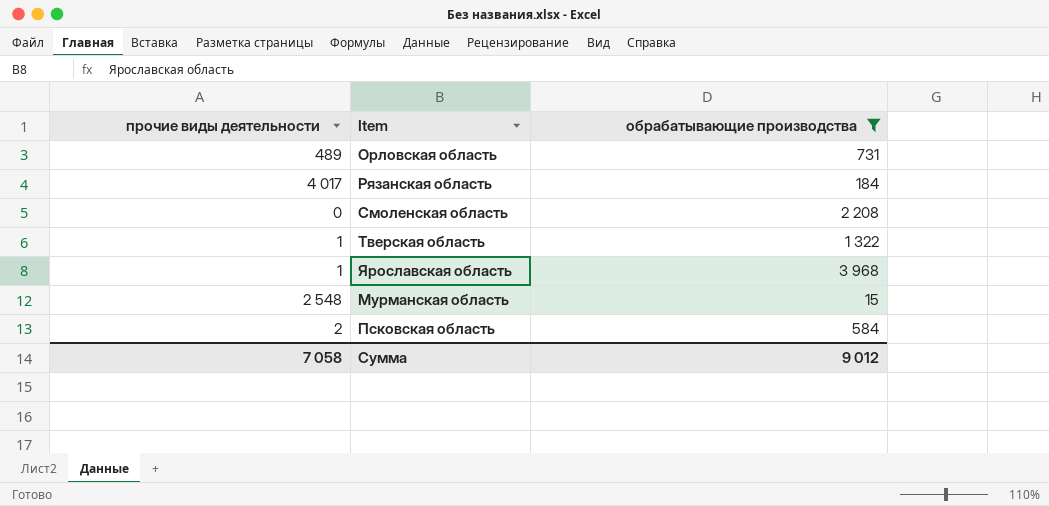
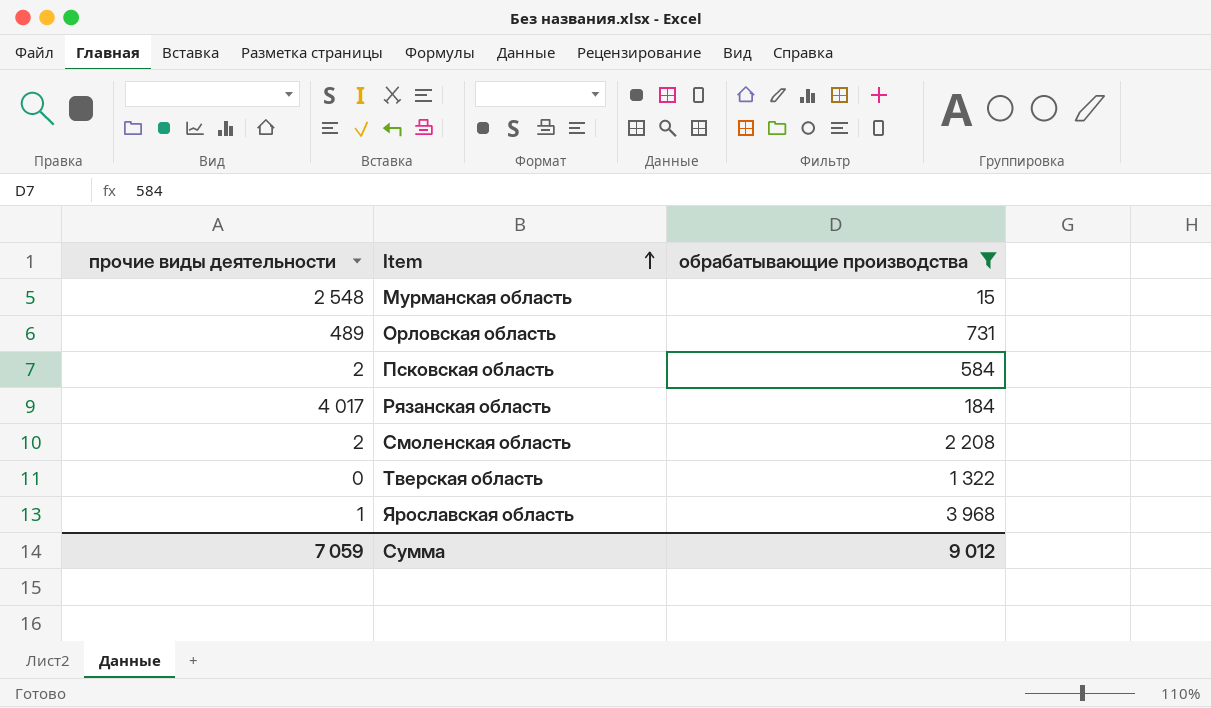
row order: none -> Item ascending
Смоленская область | прочие виды деятельности: 0 -> 2
Тверская область | прочие виды деятельности: 1 -> 0
Сумма | прочие виды деятельности: 7 058 -> 7 059

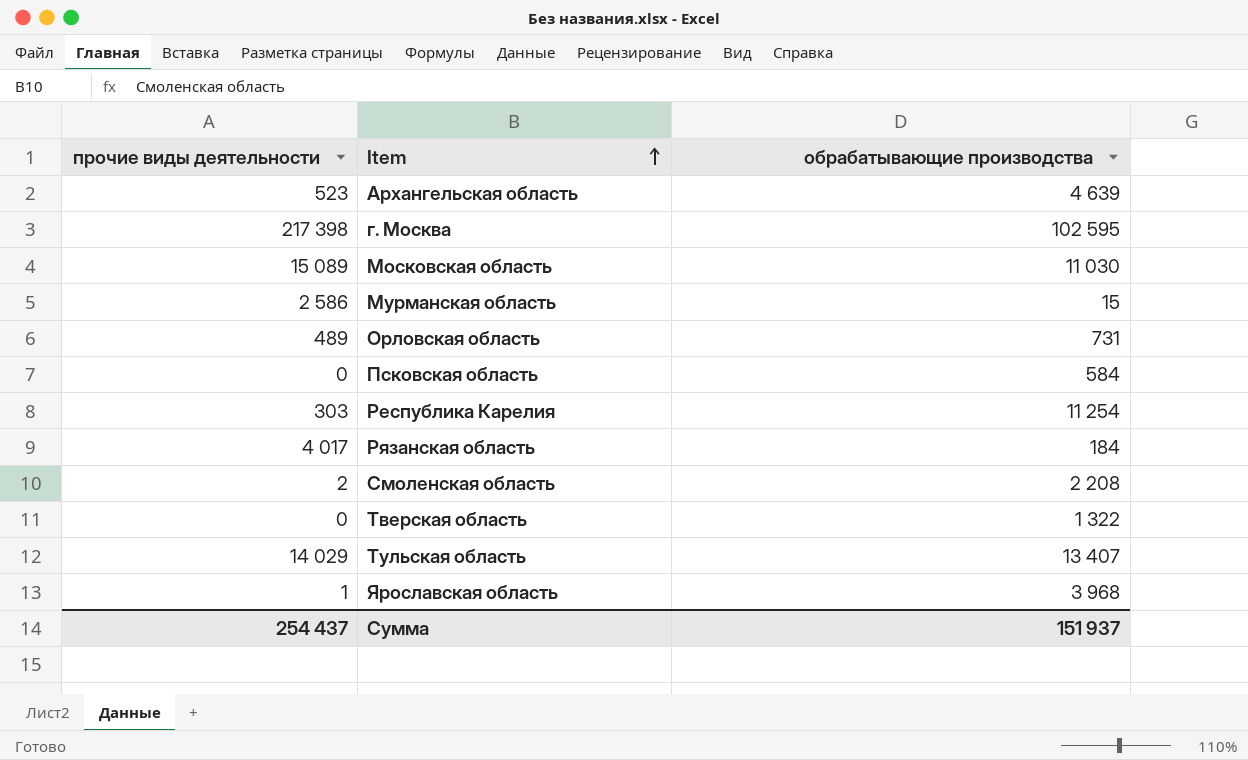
filter: обрабатывающие производства <= 3 968 -> none
Мурманская область | прочие виды деятельности: 2 548 -> 2 586
Псковская область | прочие виды деятельности: 2 -> 0
Сумма | прочие виды деятельности: 7 059 -> 254 437
Сумма | обрабатывающие производства: 9 012 -> 151 937

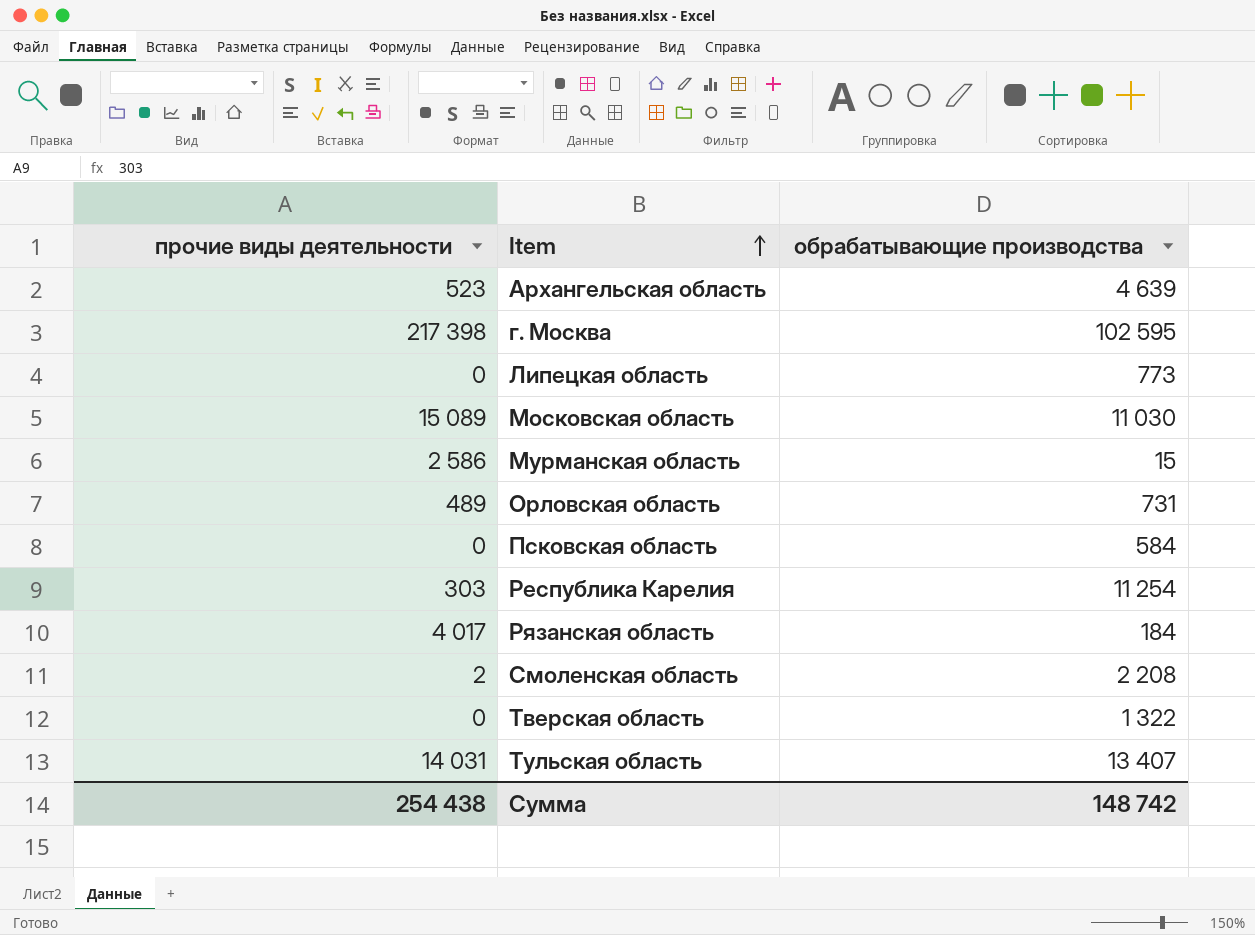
row Ярославская область: 1 | 3 968 -> none
row Липецкая область: none -> 0 | 773
Тульская область | прочие виды деятельности: 14 029 -> 14 031
Сумма | прочие виды деятельности: 254 437 -> 254 438
Сумма | обрабатывающие производства: 151 937 -> 148 742

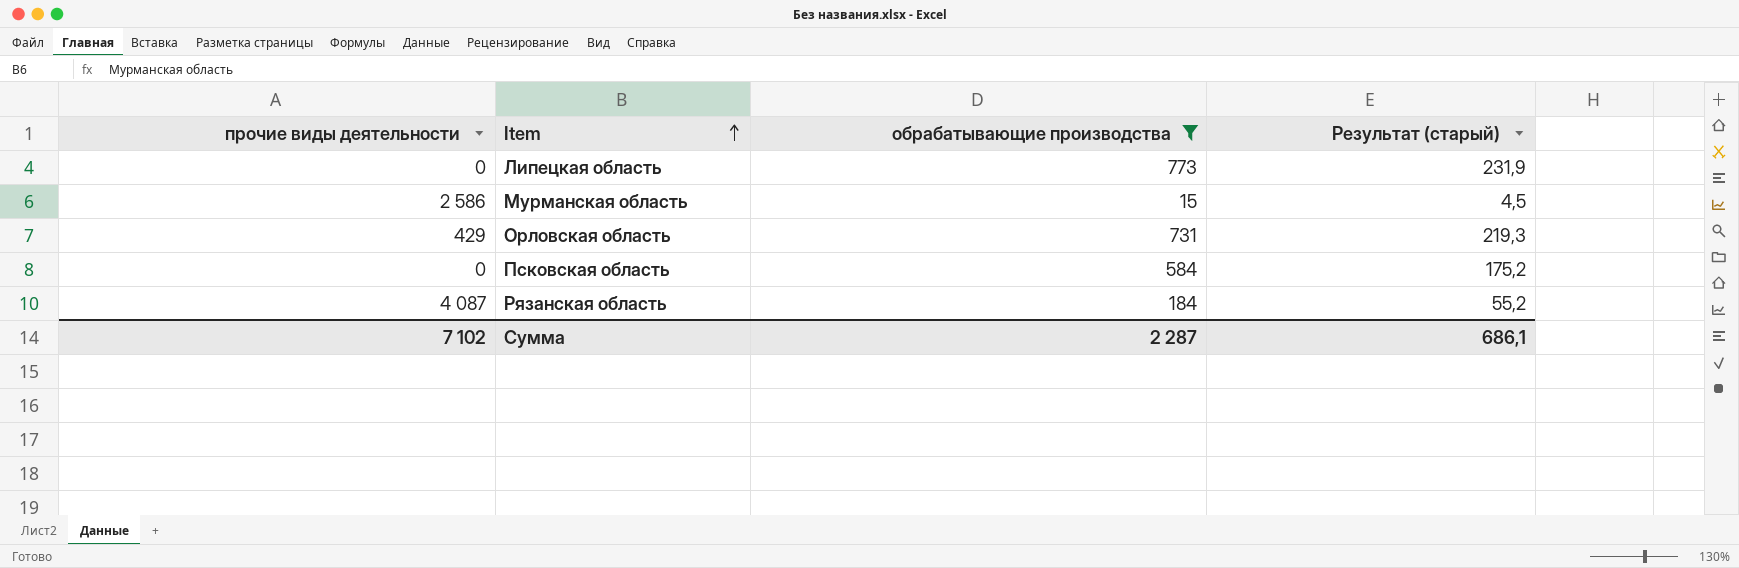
filter: none -> обрабатывающие производства <= 773
column Результат (старый) | formula: none -> [обрабатывающие производства] * 0,3
Орловская область | прочие виды деятельности: 489 -> 429
Рязанская область | прочие виды деятельности: 4 017 -> 4 087
Сумма | прочие виды деятельности: 254 438 -> 7 102
Сумма | обрабатывающие производства: 148 742 -> 2 287

